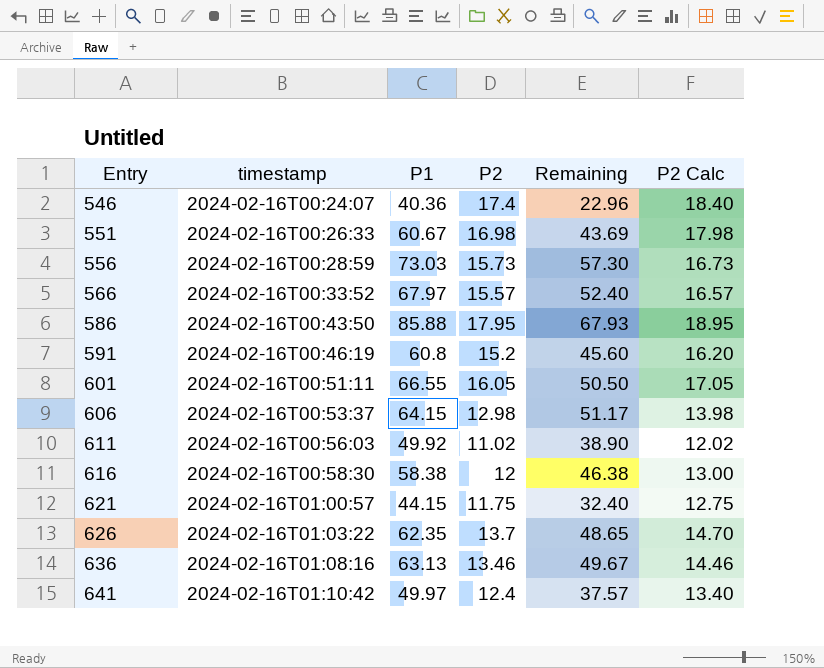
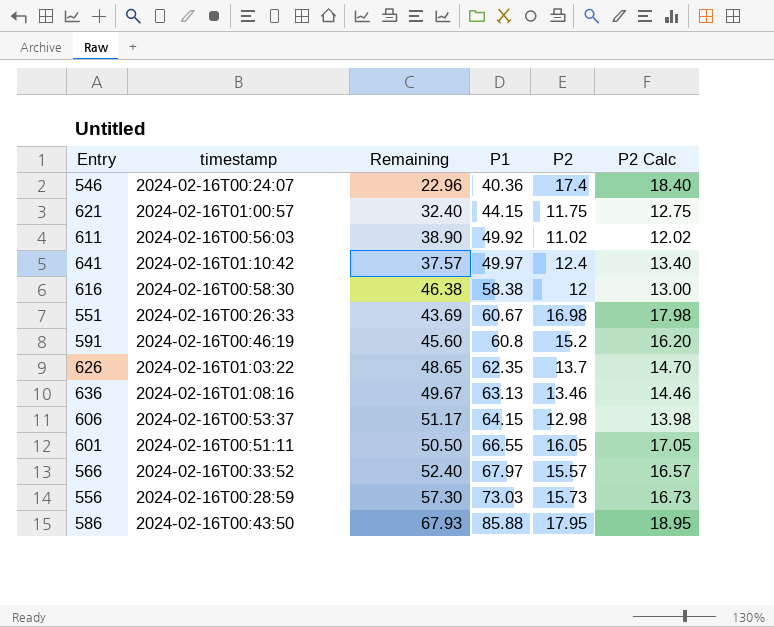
row order: Entry ascending -> P1 ascending
column Remaining | position: 5 -> 3

